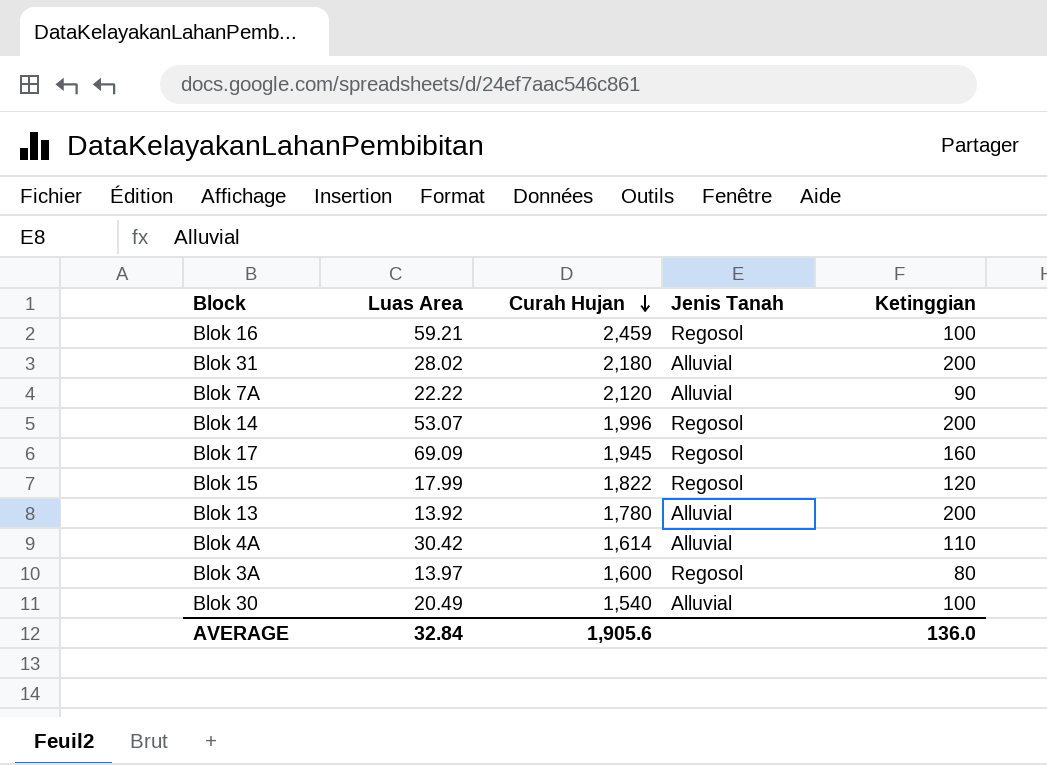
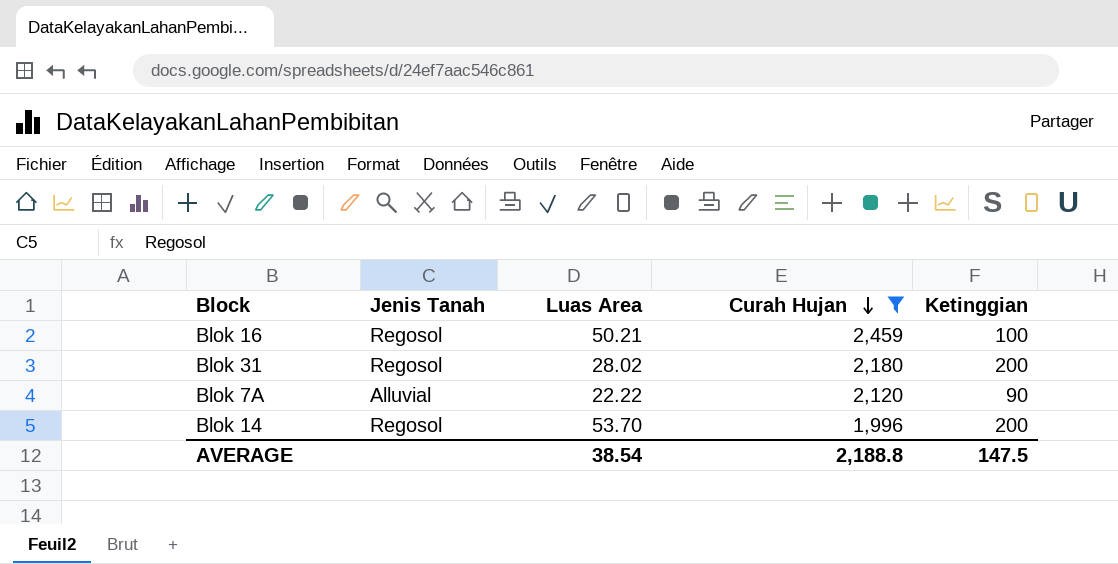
filter: none -> Curah Hujan >= 1,996
column Jenis Tanah | position: 4 -> 2
Blok 16 | Luas Area: 59.21 -> 50.21
Blok 31 | Jenis Tanah: Alluvial -> Regosol
Blok 14 | Luas Area: 53.07 -> 53.70
AVERAGE | Luas Area: 32.84 -> 38.54
AVERAGE | Curah Hujan: 1,905.6 -> 2,188.8
AVERAGE | Ketinggian: 136.0 -> 147.5

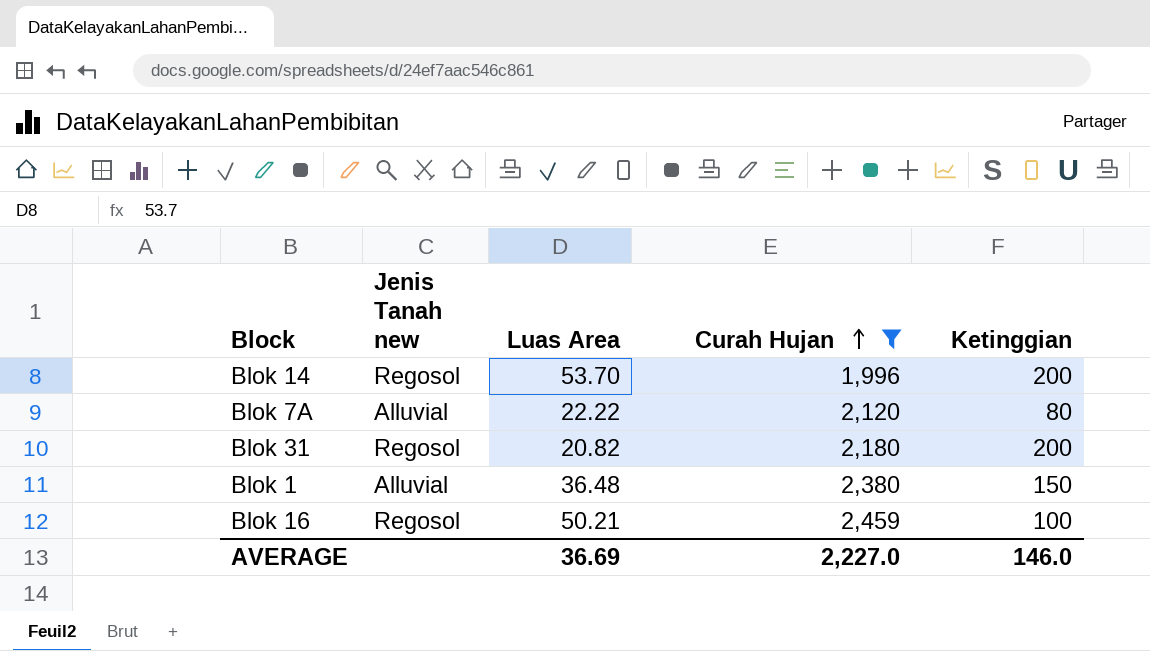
row order: Curah Hujan descending -> Curah Hujan ascending
column name: Jenis Tanah -> Jenis Tanah new
Blok 7A | Ketinggian: 90 -> 80
Blok 31 | Luas Area: 28.02 -> 20.82
row Blok 1: none -> Alluvial | 36.48 | 2,380 | 150
AVERAGE | Luas Area: 38.54 -> 36.69
AVERAGE | Curah Hujan: 2,188.8 -> 2,227.0
AVERAGE | Ketinggian: 147.5 -> 146.0

